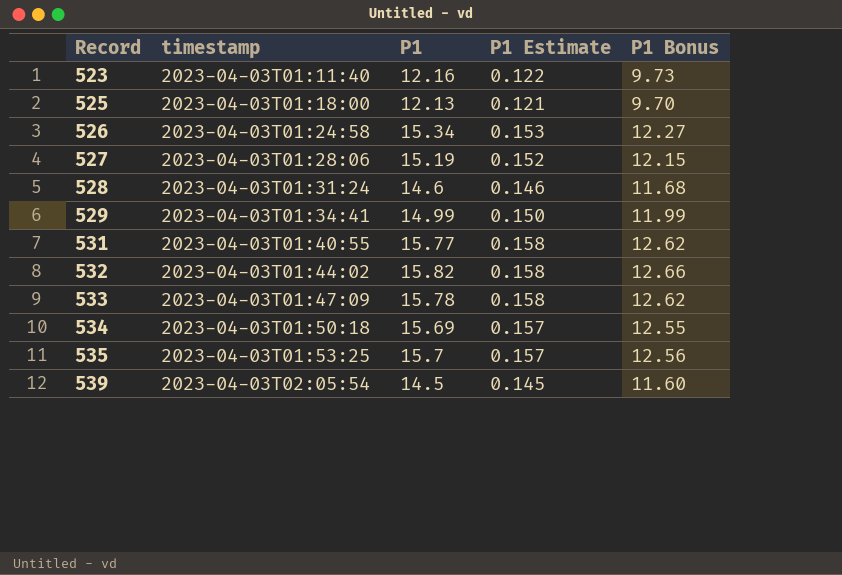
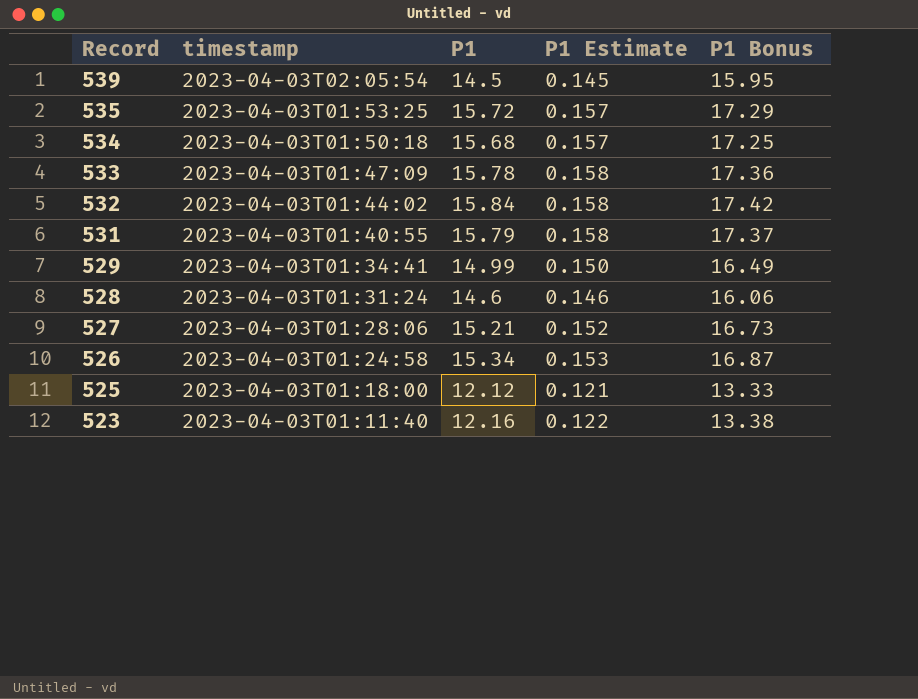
row order: Record ascending -> Record descending
column P1 Bonus | formula: [P1] * 0.8 -> [P1] * 1.1
535 | P1: 15.7 -> 15.72
534 | P1: 15.69 -> 15.68
532 | P1: 15.82 -> 15.84
531 | P1: 15.77 -> 15.79
527 | P1: 15.19 -> 15.21
525 | P1: 12.13 -> 12.12

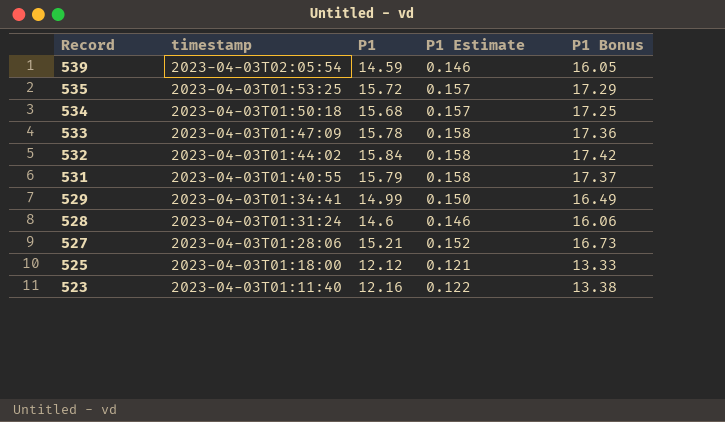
row 526: 2023-04-03T01:24:58 | 15.34 | 0.153 | 16.87 -> none
539 | P1: 14.5 -> 14.59
539 | P1 Estimate: 0.145 -> 0.146
539 | P1 Bonus: 15.95 -> 16.05

